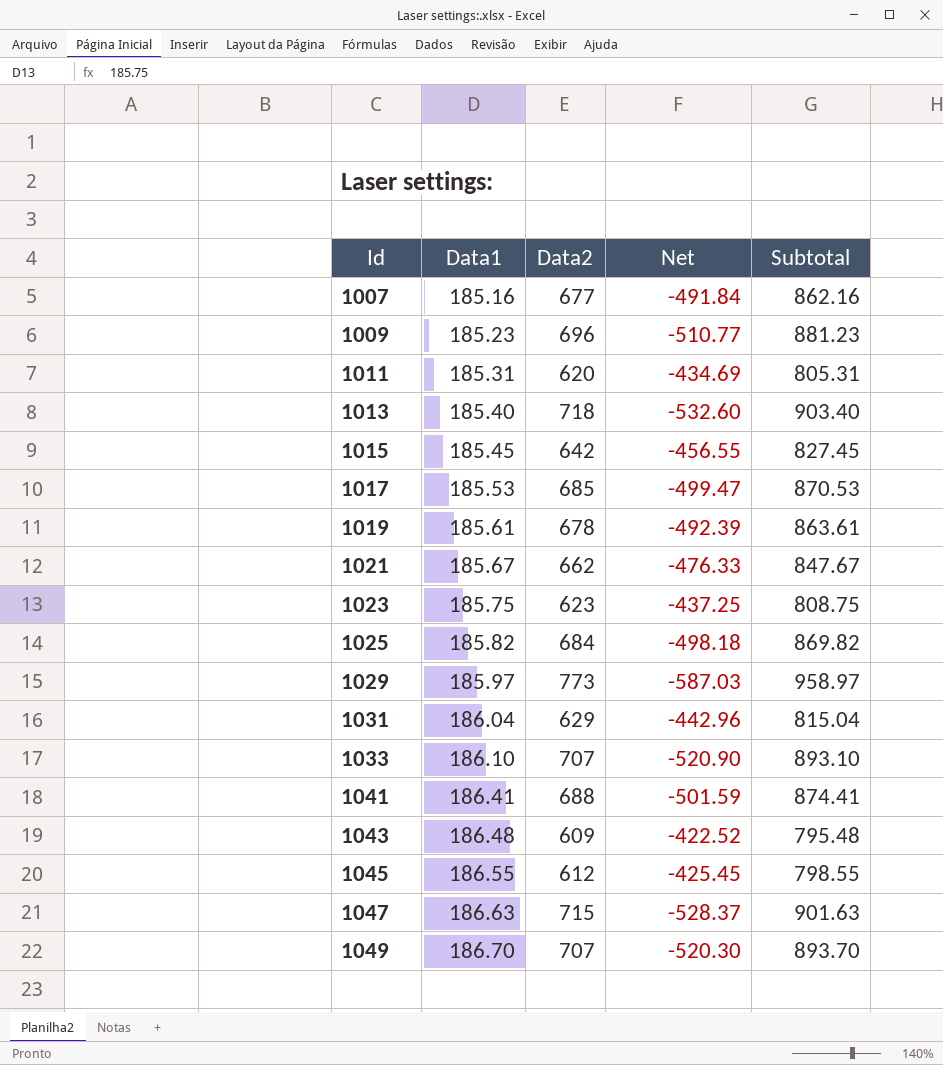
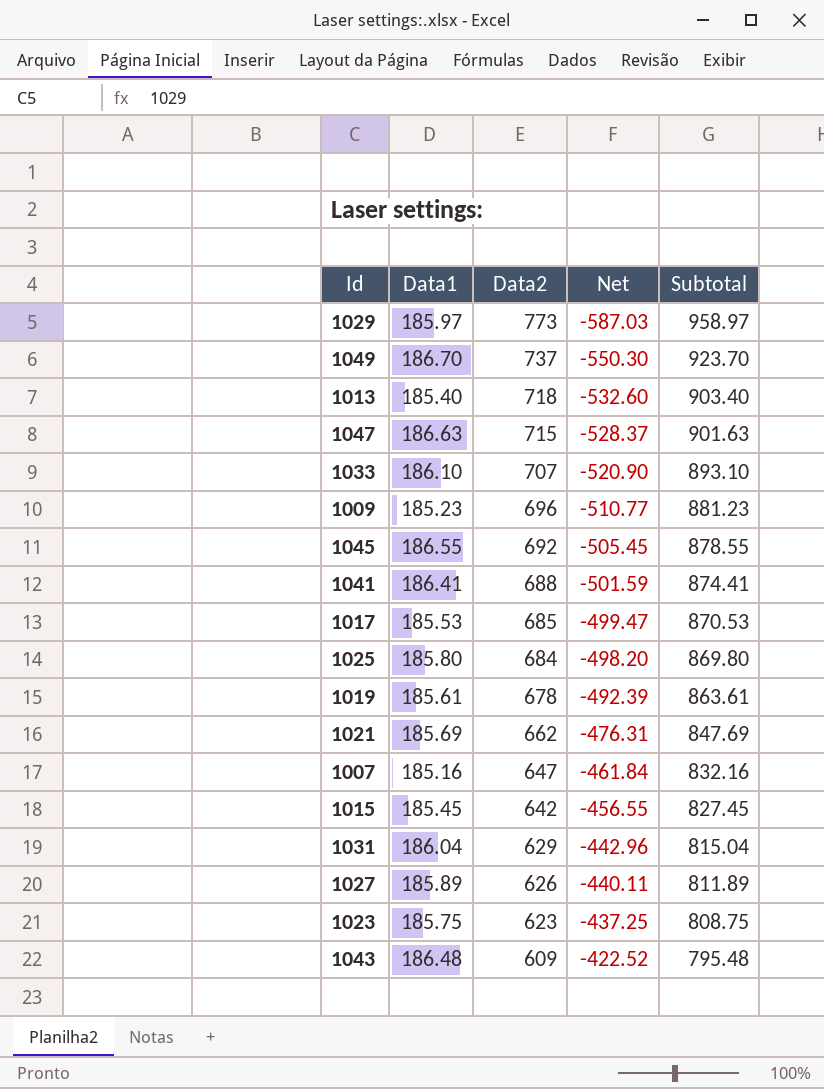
row order: Id ascending -> Data2 descending
row 1011: 185.31 | 620 | -434.69 | 805.31 -> none
1049 | Data2: 707 -> 737
1049 | Net: -520.30 -> -550.30
1049 | Subtotal: 893.70 -> 923.70
1045 | Data2: 612 -> 692
1045 | Net: -425.45 -> -505.45
1045 | Subtotal: 798.55 -> 878.55
1025 | Data1: 185.82 -> 185.80
1025 | Net: -498.18 -> -498.20
1025 | Subtotal: 869.82 -> 869.80
1021 | Data1: 185.67 -> 185.69
1021 | Net: -476.33 -> -476.31
1021 | Subtotal: 847.67 -> 847.69
1007 | Data2: 677 -> 647
1007 | Net: -491.84 -> -461.84
1007 | Subtotal: 862.16 -> 832.16
row 1027: none -> 185.89 | 626 | -440.11 | 811.89

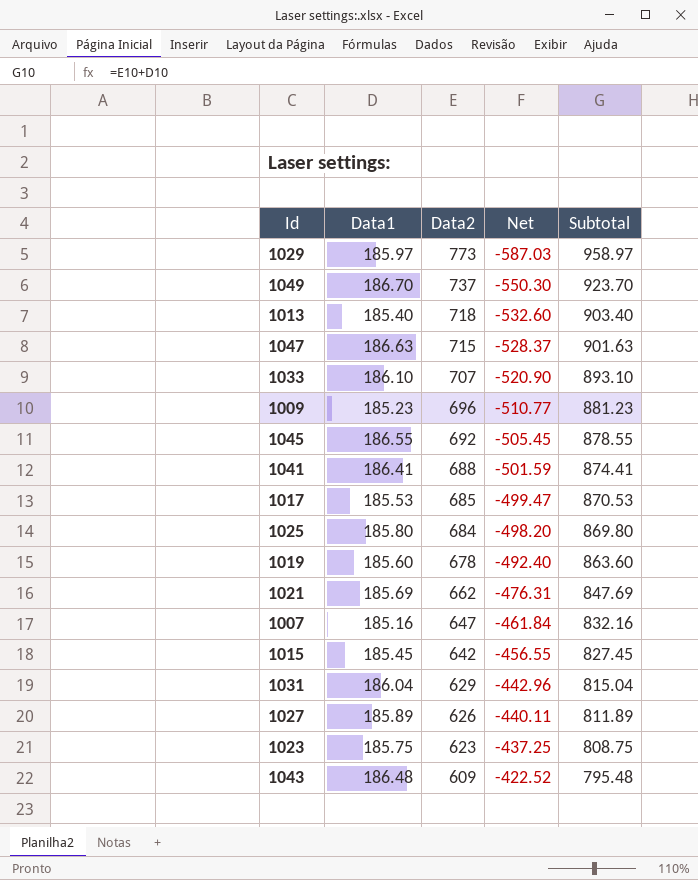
1019 | Data1: 185.61 -> 185.60
1019 | Net: -492.39 -> -492.40
1019 | Subtotal: 863.61 -> 863.60

